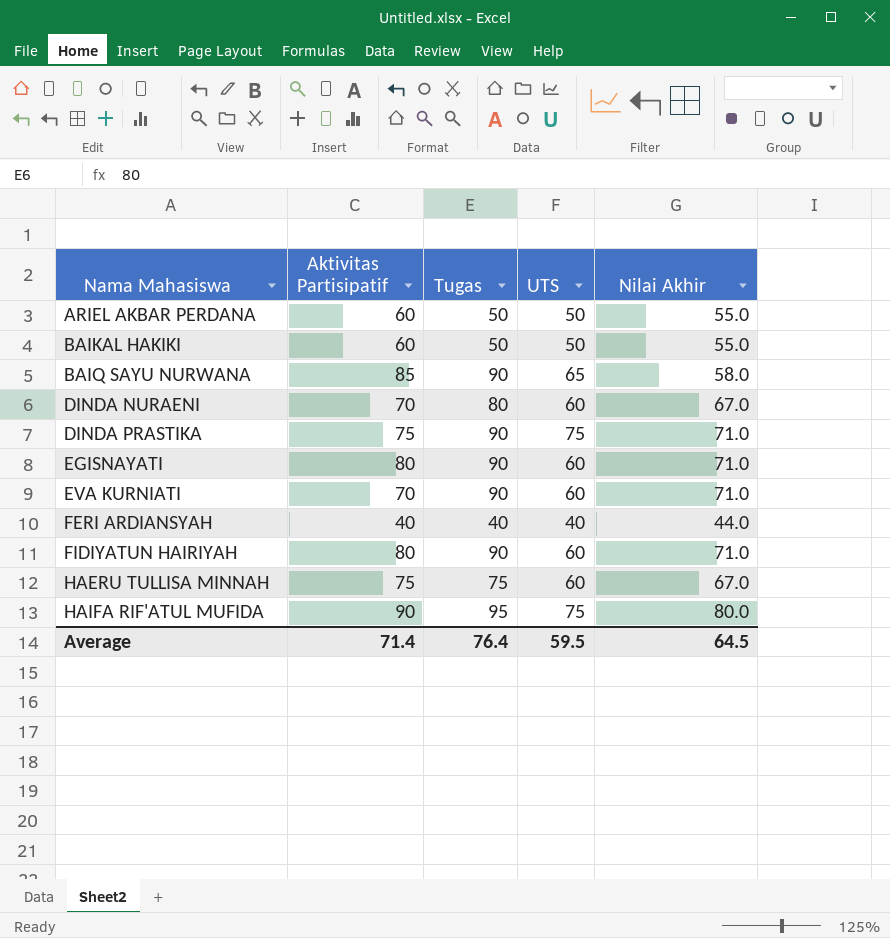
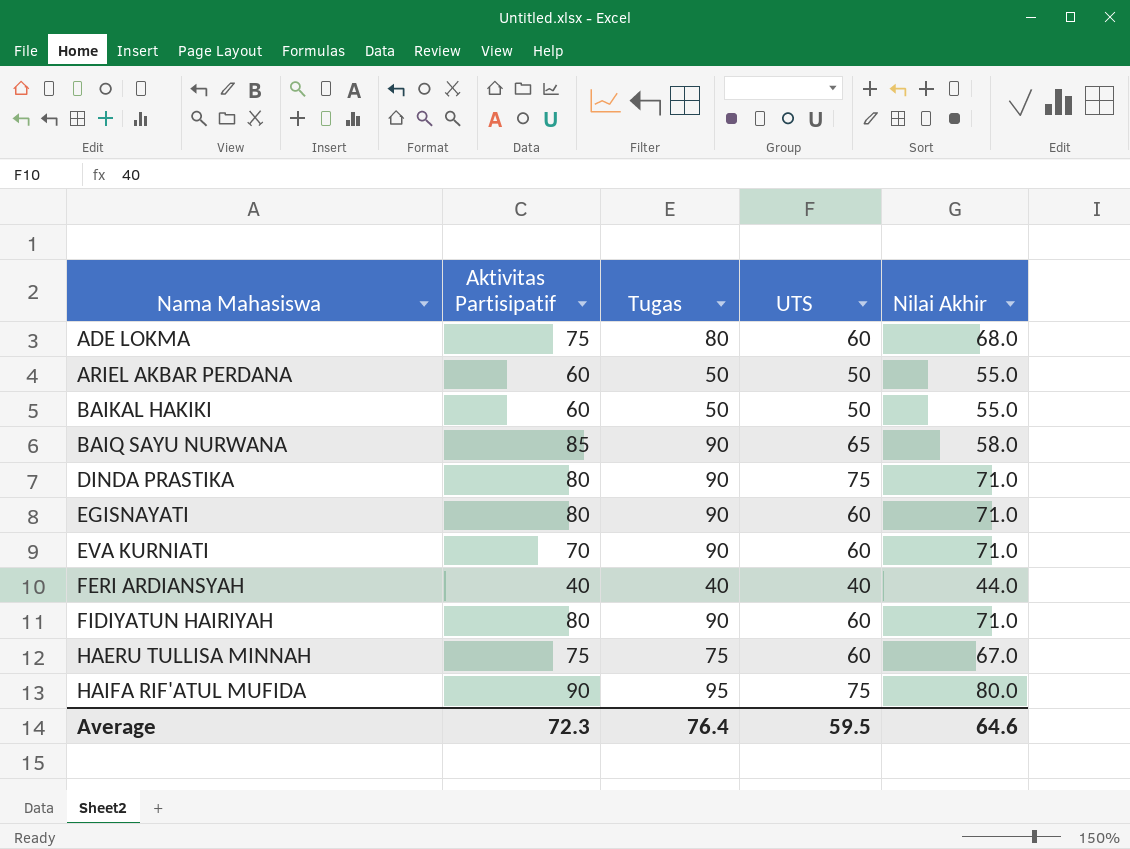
row DINDA NURAENI: 70 | 80 | 60 | 67.0 -> none
row ADE LOKMA: none -> 75 | 80 | 60 | 68.0
DINDA PRASTIKA | Aktivitas Partisipatif: 75 -> 80
Average | Aktivitas Partisipatif: 71.4 -> 72.3
Average | Nilai Akhir: 64.5 -> 64.6

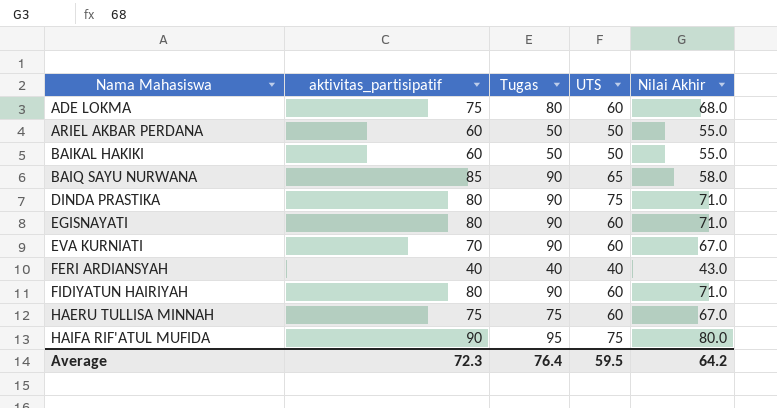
column name: Aktivitas Partisipatif -> aktivitas_partisipatif
EVA KURNIATI | Nilai Akhir: 71.0 -> 67.0
FERI ARDIANSYAH | Nilai Akhir: 44.0 -> 43.0
Average | Nilai Akhir: 64.6 -> 64.2

